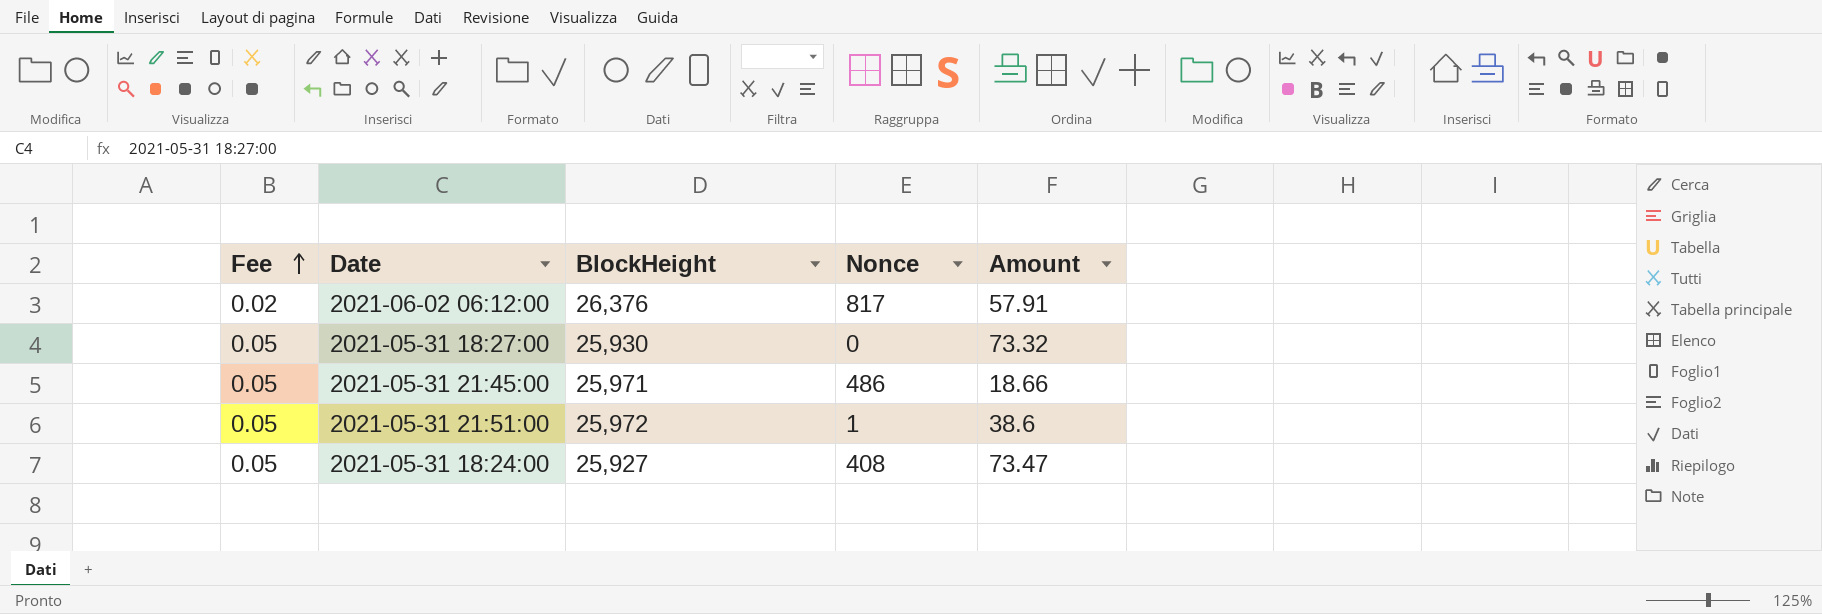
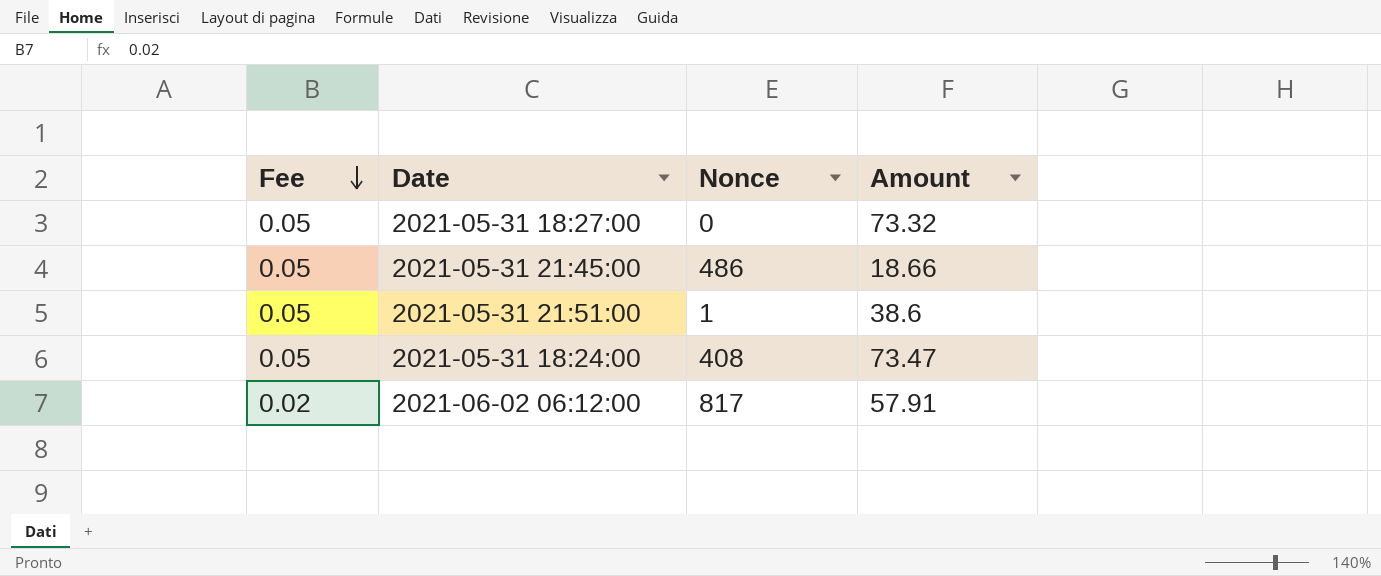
row order: Fee ascending -> Fee descending
column BlockHeight | position: 3 -> none

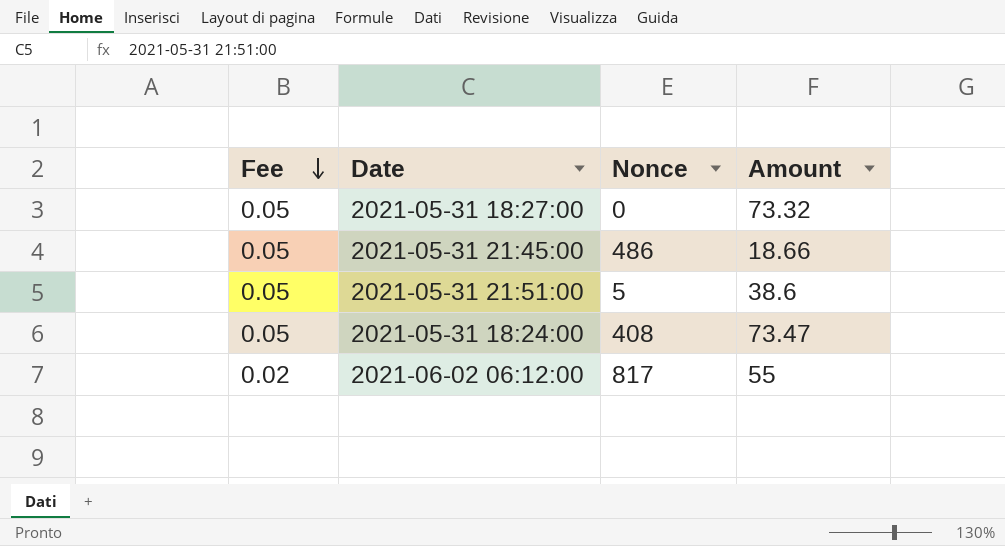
2021-05-31 21:51:00 | Nonce: 1 -> 5
2021-06-02 06:12:00 | Amount: 57.91 -> 55

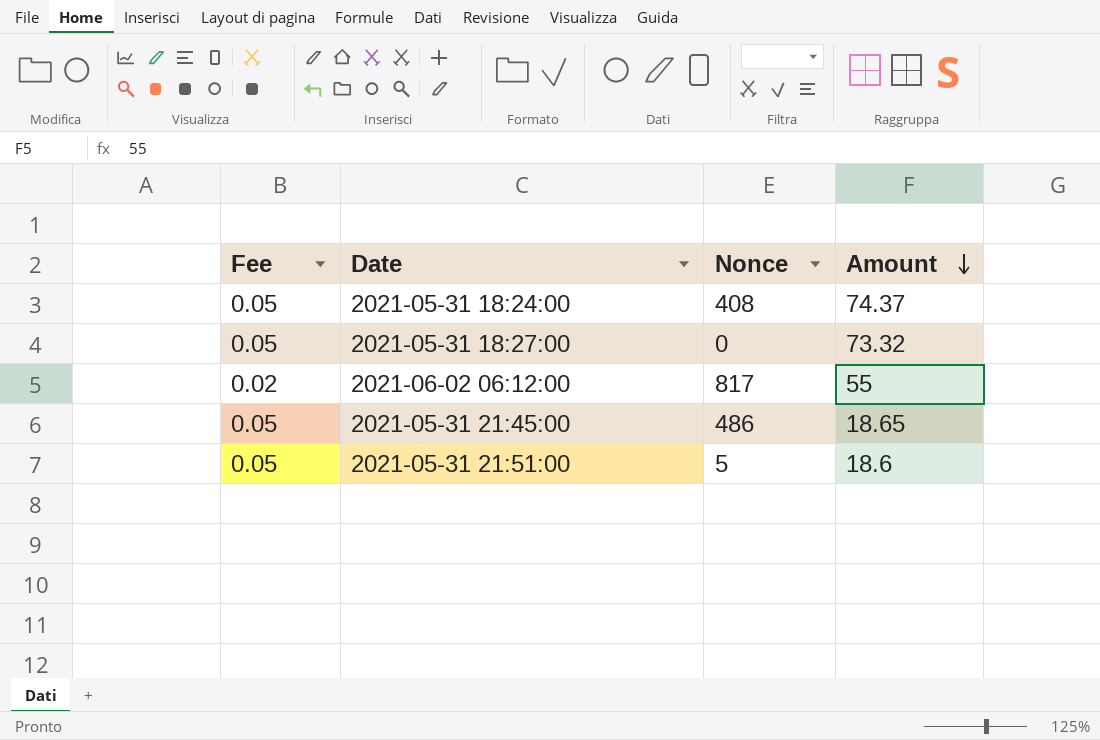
row order: Fee descending -> Amount descending
2021-05-31 18:24:00 | Amount: 73.47 -> 74.37
2021-05-31 21:45:00 | Amount: 18.66 -> 18.65
2021-05-31 21:51:00 | Amount: 38.6 -> 18.6

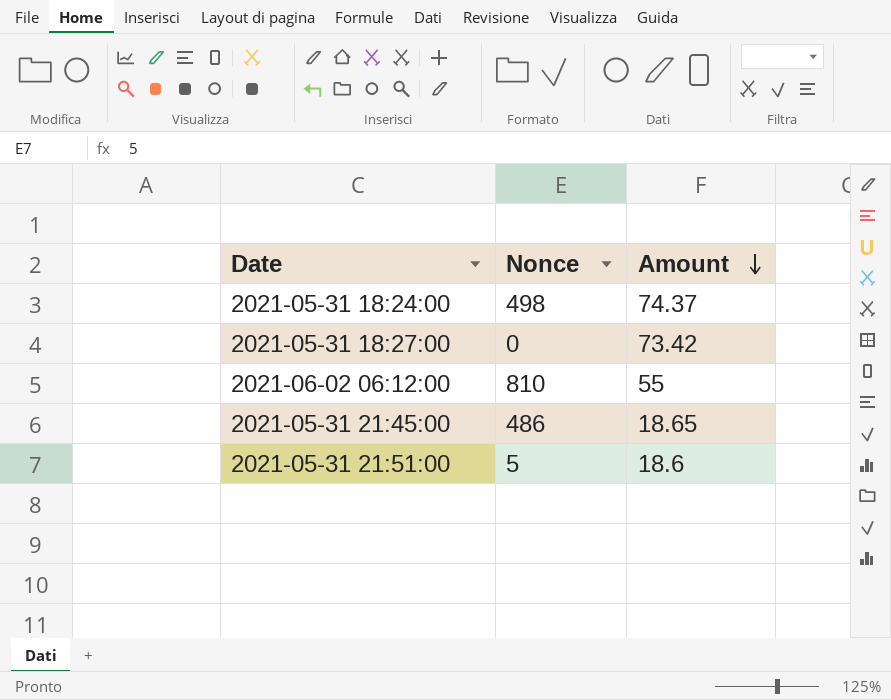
column Fee | position: 1 -> none
2021-05-31 18:24:00 | Nonce: 408 -> 498
2021-05-31 18:27:00 | Amount: 73.32 -> 73.42
2021-06-02 06:12:00 | Nonce: 817 -> 810

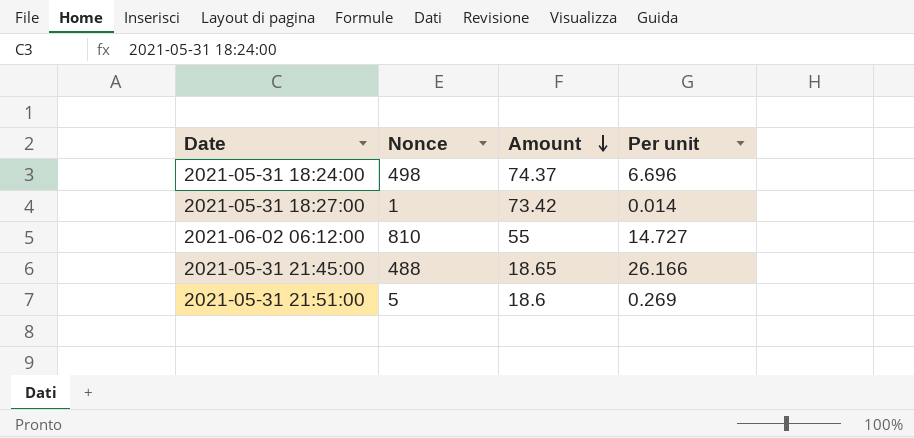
column Per unit | formula: none -> [Nonce] / [Amount]
2021-05-31 18:27:00 | Nonce: 0 -> 1
2021-05-31 21:45:00 | Nonce: 486 -> 488

